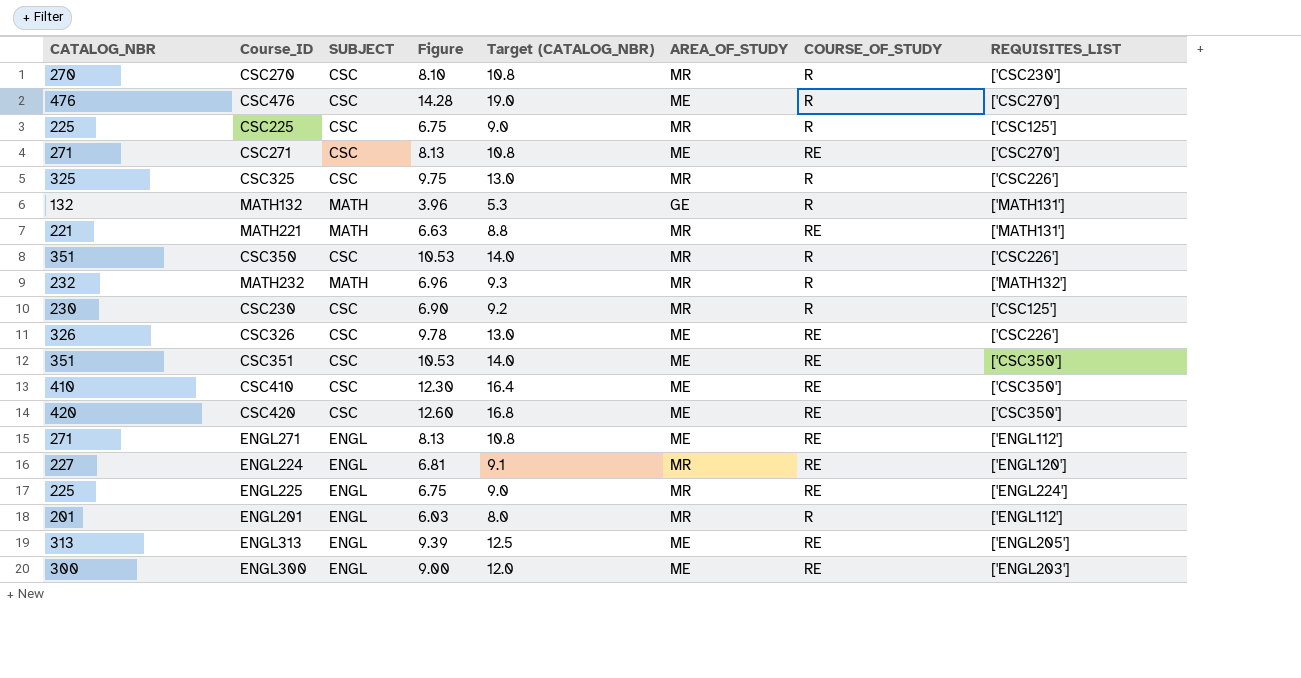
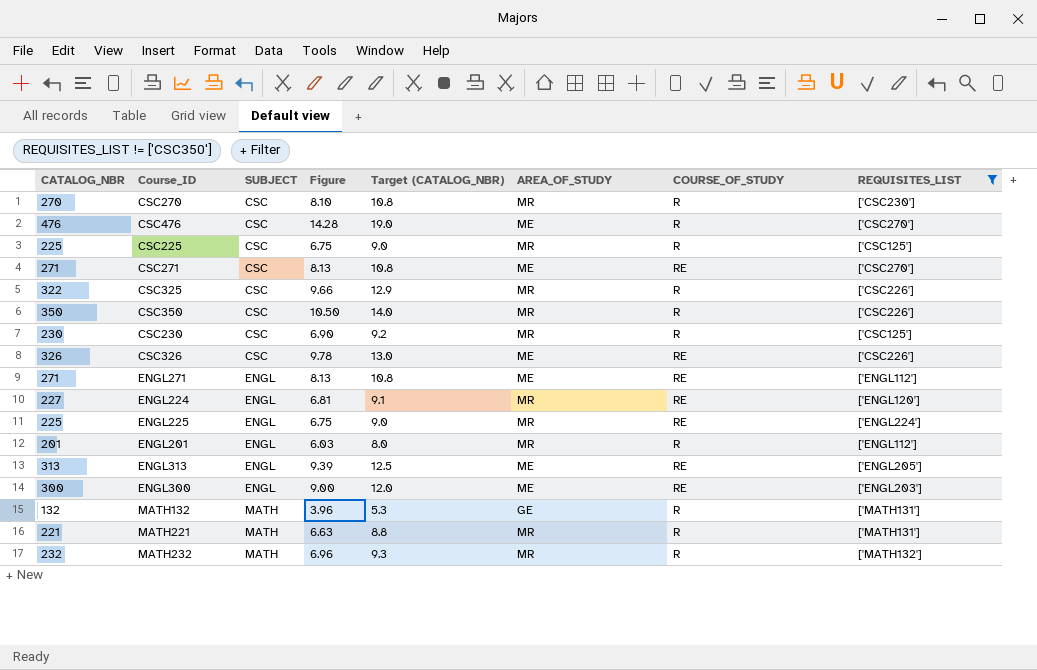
filter: none -> REQUISITES_LIST != ['CSC350']
row order: none -> SUBJECT ascending
CSC325 | CATALOG_NBR: 325 -> 322
CSC325 | Figure: 9.75 -> 9.66
CSC325 | Target (CATALOG_NBR): 13.0 -> 12.9
CSC350 | CATALOG_NBR: 351 -> 350
CSC350 | Figure: 10.53 -> 10.50
MATH221 | COURSE_OF_STUDY: RE -> R

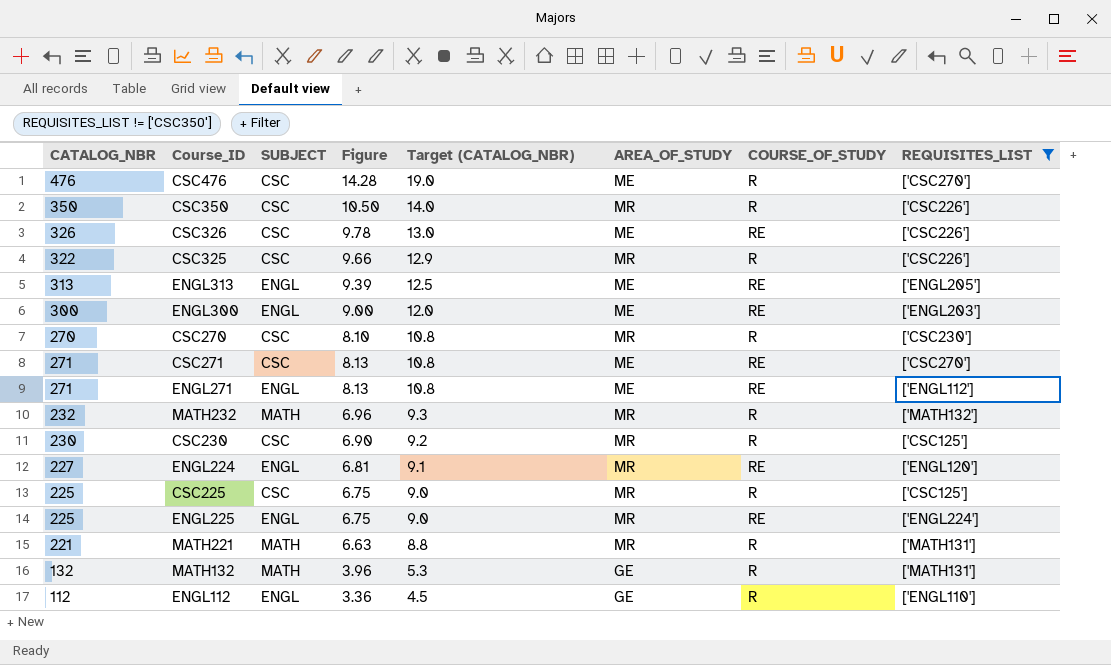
row order: SUBJECT ascending -> Target (CATALOG_NBR) descending
row ENGL201: 201 | ENGL | 6.03 | 8.0 | MR | R | ['ENGL112'] -> none
row ENGL112: none -> 112 | ENGL | 3.36 | 4.5 | GE | R | ['ENGL110']

